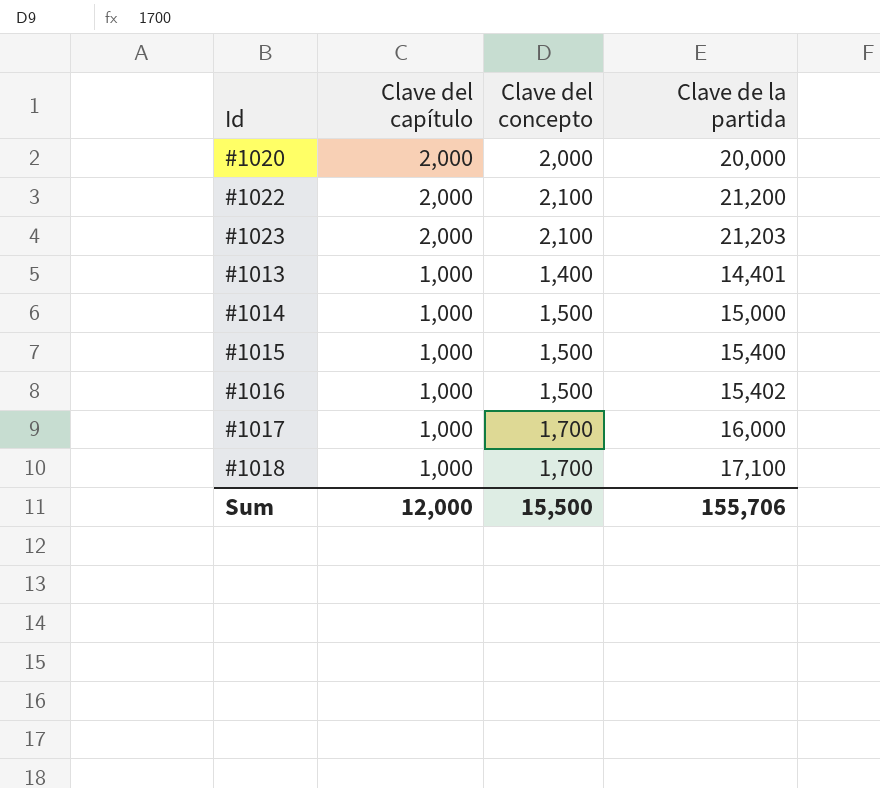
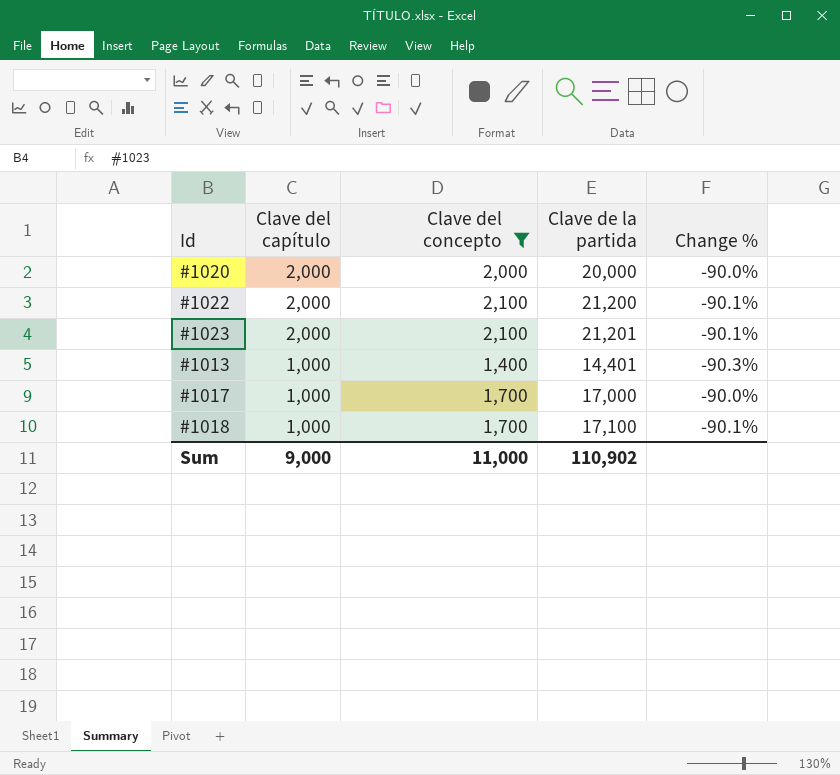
filter: none -> Clave del concepto != 1,500
column Change % | formula: none -> ([Clave del concepto] - [Clave de la partida]) / [Clave de la partida]
#1023 | Clave de la partida: 21,203 -> 21,201
#1017 | Clave de la partida: 16,000 -> 17,000
Sum | Clave del capítulo: 12,000 -> 9,000
Sum | Clave del concepto: 15,500 -> 11,000
Sum | Clave de la partida: 155,706 -> 110,902

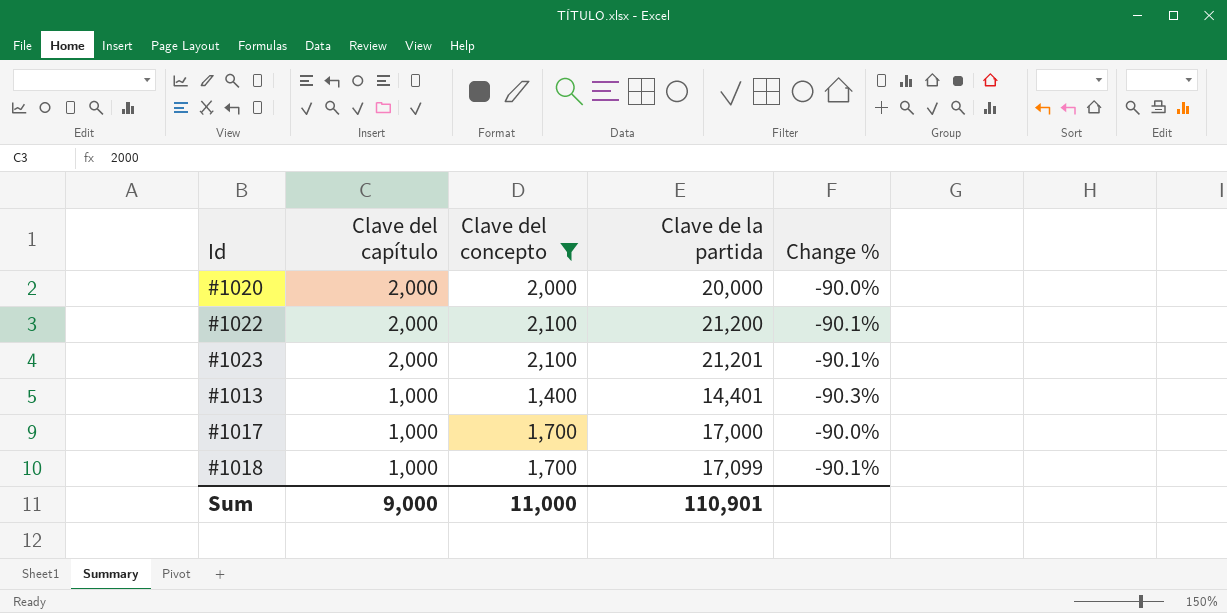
#1018 | Clave de la partida: 17,100 -> 17,099
Sum | Clave de la partida: 110,902 -> 110,901

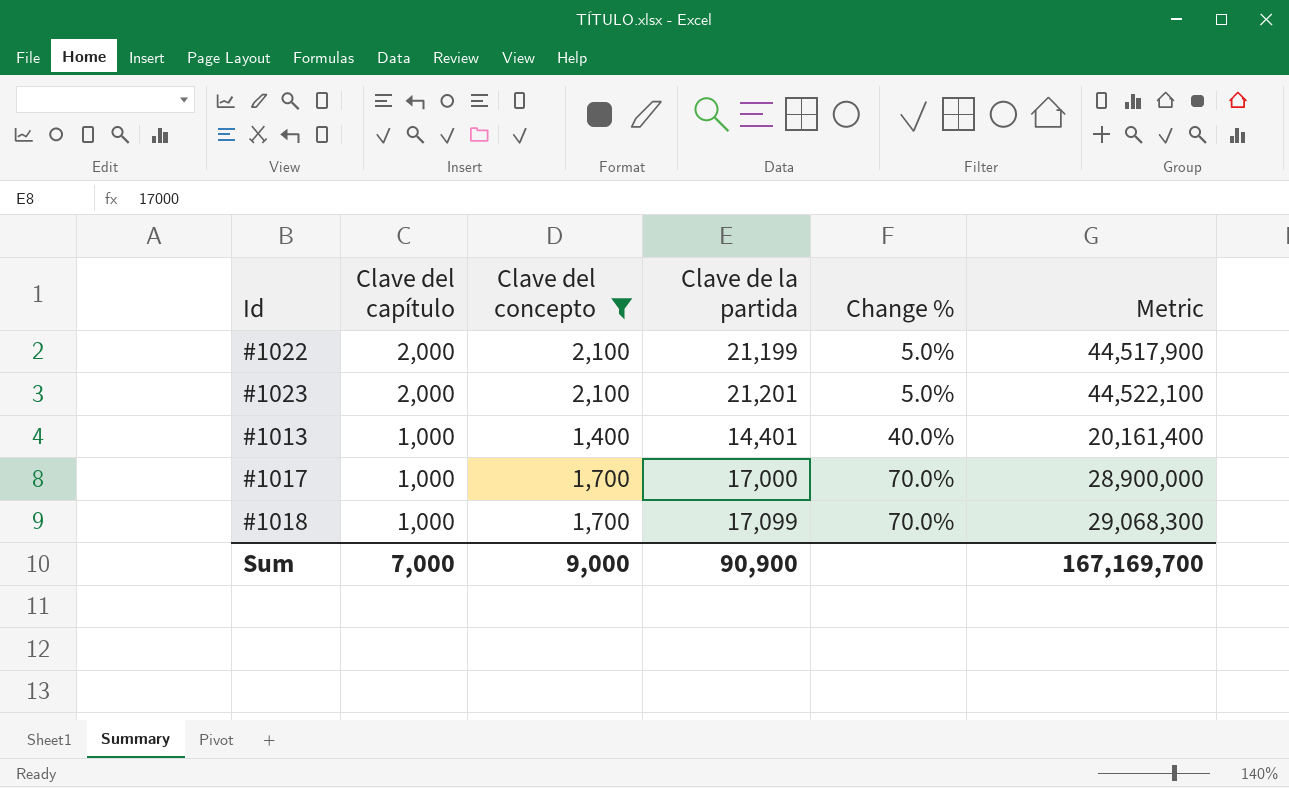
column Change % | formula: ([Clave del concepto] - [Clave de la partida]) / [Clave de la partida] -> ([Clave del concepto] - [Clave del capítulo]) / [Clave del capítulo]
column Metric | formula: none -> [Clave del concepto] * [Clave de la partida]
row #1020: 2,000 | 2,000 | 20,000 | -90.0% -> none
#1022 | Clave de la partida: 21,200 -> 21,199
Sum | Clave del capítulo: 9,000 -> 7,000
Sum | Clave del concepto: 11,000 -> 9,000
Sum | Clave de la partida: 110,901 -> 90,900

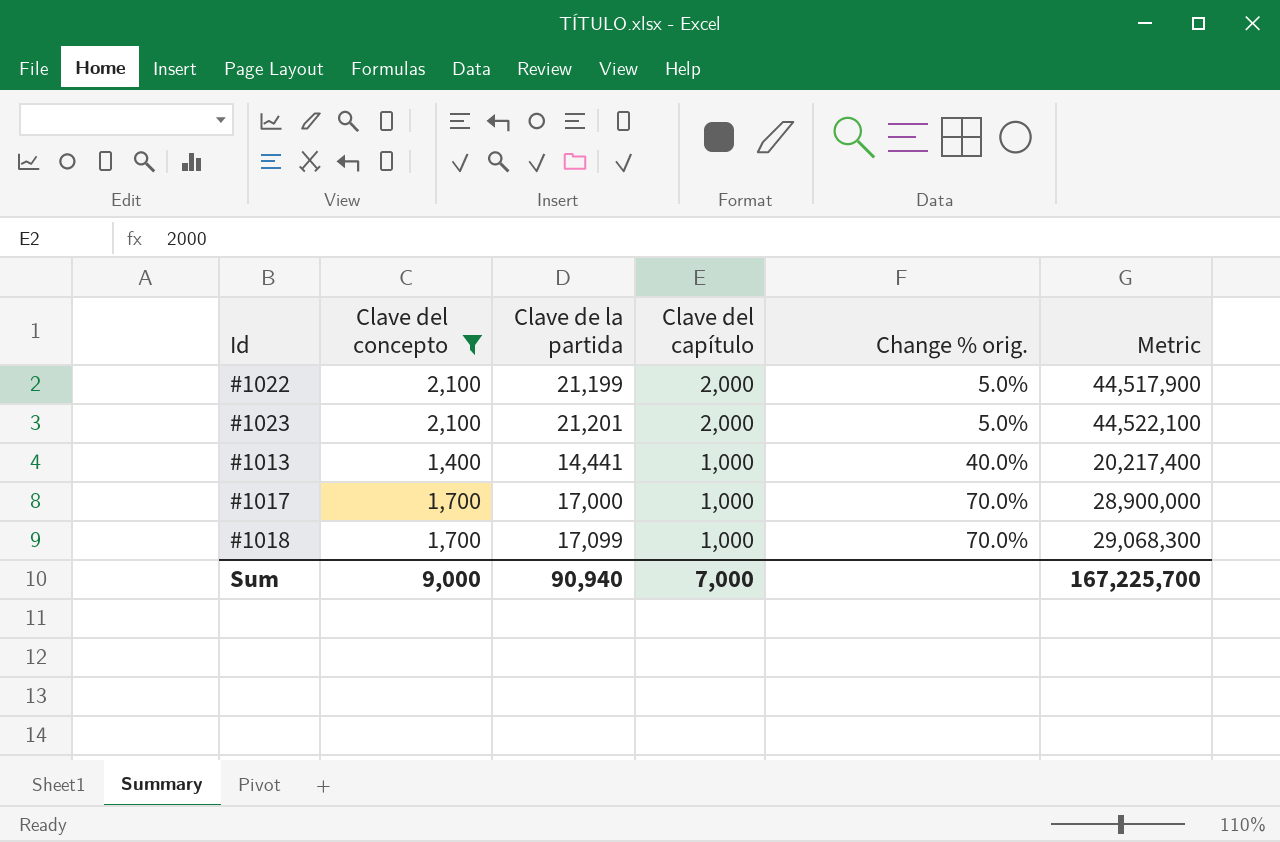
column Clave del capítulo | position: 2 -> 4
column name: Change % -> Change % orig.
#1013 | Clave de la partida: 14,401 -> 14,441
#1013 | Metric: 20,161,400 -> 20,217,400
Sum | Clave de la partida: 90,900 -> 90,940
Sum | Metric: 167,169,700 -> 167,225,700

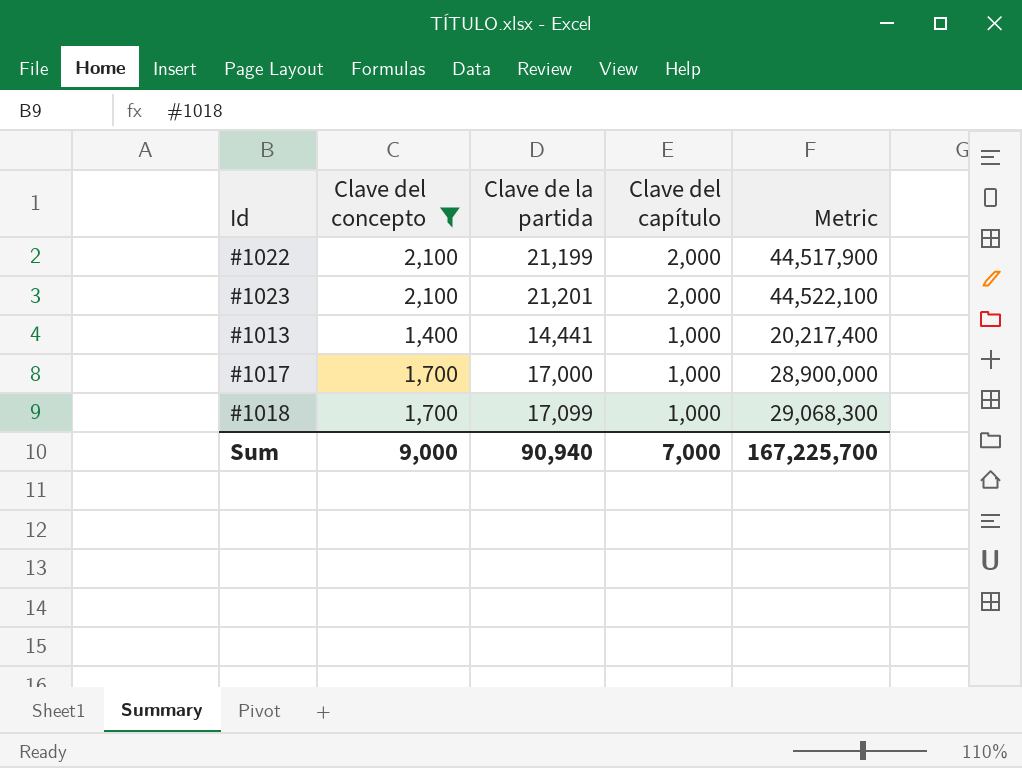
column Change % orig. | formula: ([Clave del concepto] - [Clave del capítulo]) / [Clave del capítulo] -> none

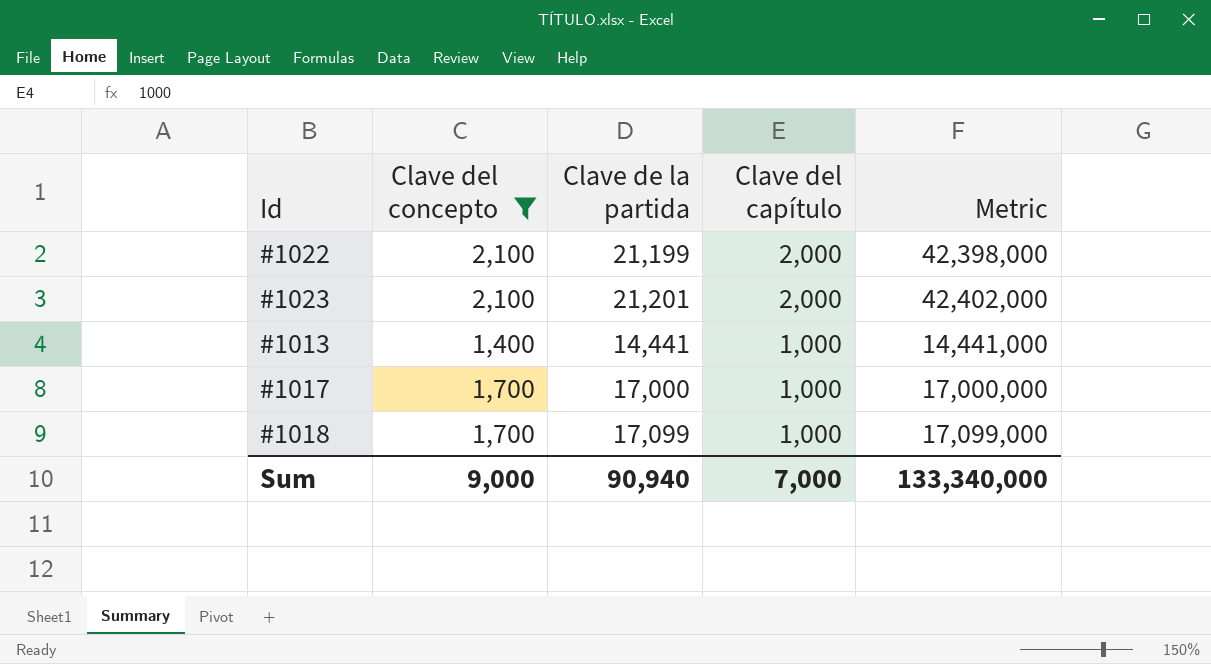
column Metric | formula: [Clave del concepto] * [Clave de la partida] -> [Clave de la partida] * [Clave del capítulo]
Sum | Metric: 167,225,700 -> 133,340,000

